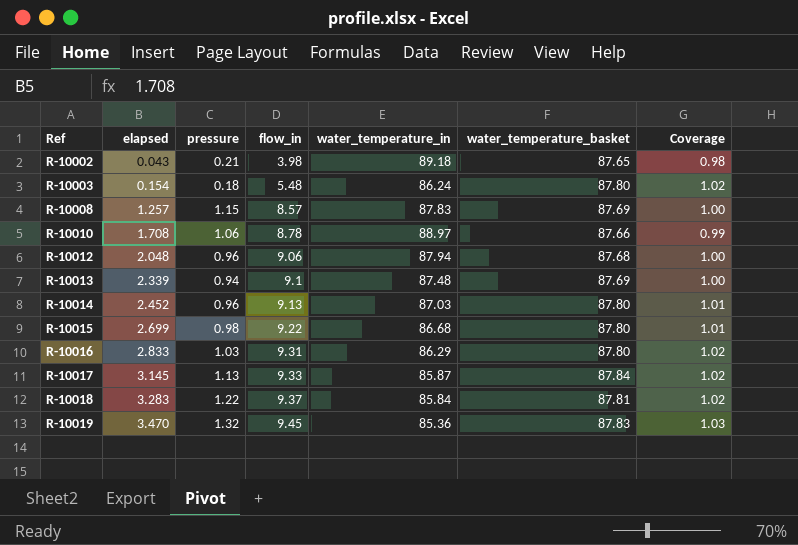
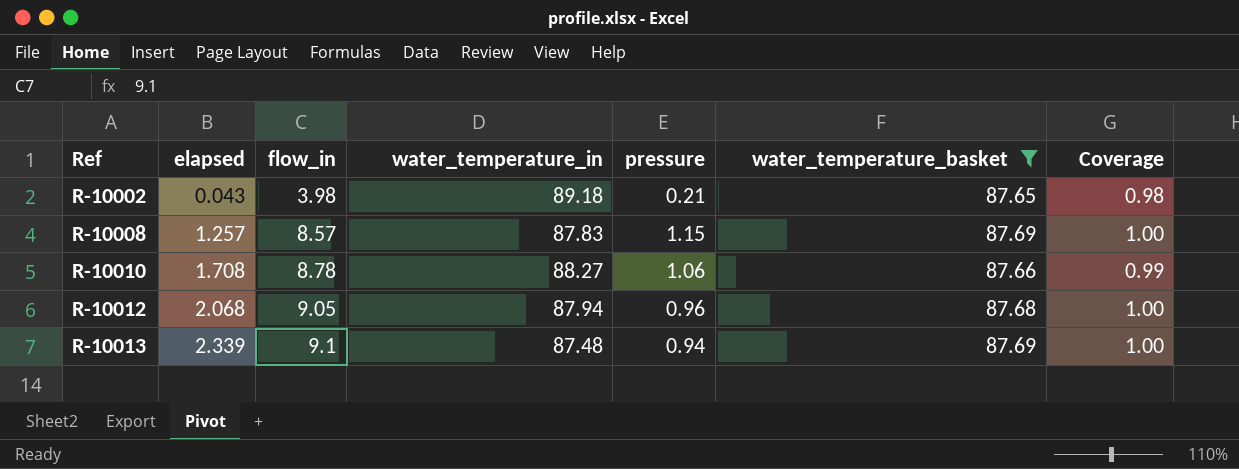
filter: none -> water_temperature_basket <= 87.69
column pressure | position: 3 -> 5
R-10010 | water_temperature_in: 88.97 -> 88.27
R-10012 | elapsed: 2.048 -> 2.068
R-10012 | flow_in: 9.06 -> 9.05

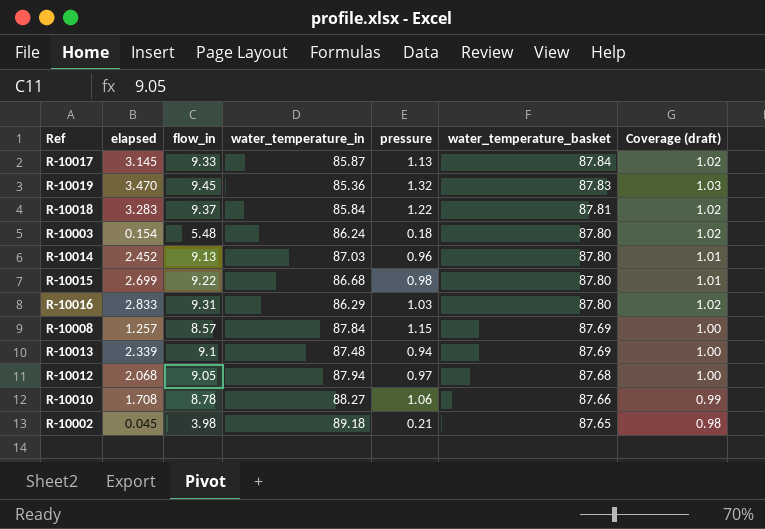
filter: water_temperature_basket <= 87.69 -> none
row order: Ref ascending -> water_temperature_basket descending
column name: Coverage -> Coverage (draft)
R-10008 | water_temperature_in: 87.83 -> 87.84
R-10012 | pressure: 0.96 -> 0.97
R-10002 | elapsed: 0.043 -> 0.045

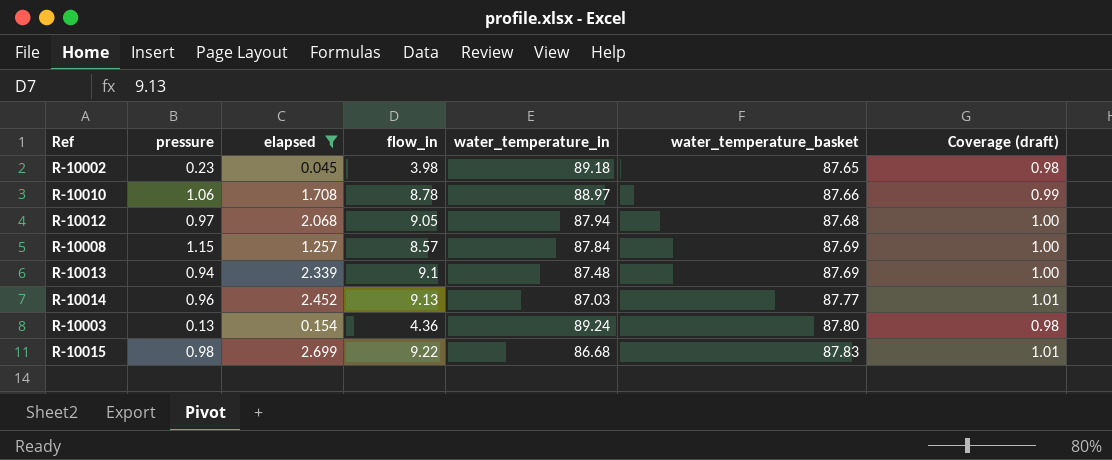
filter: none -> elapsed <= 2.699
row order: water_temperature_basket descending -> water_temperature_basket ascending
column pressure | position: 5 -> 2
R-10002 | pressure: 0.21 -> 0.23
R-10010 | water_temperature_in: 88.27 -> 88.97
R-10014 | water_temperature_basket: 87.80 -> 87.77
R-10003 | pressure: 0.18 -> 0.13
R-10003 | flow_in: 5.48 -> 4.36
R-10003 | water_temperature_in: 86.24 -> 89.24
R-10003 | Coverage (draft): 1.02 -> 0.98
R-10015 | water_temperature_basket: 87.80 -> 87.83

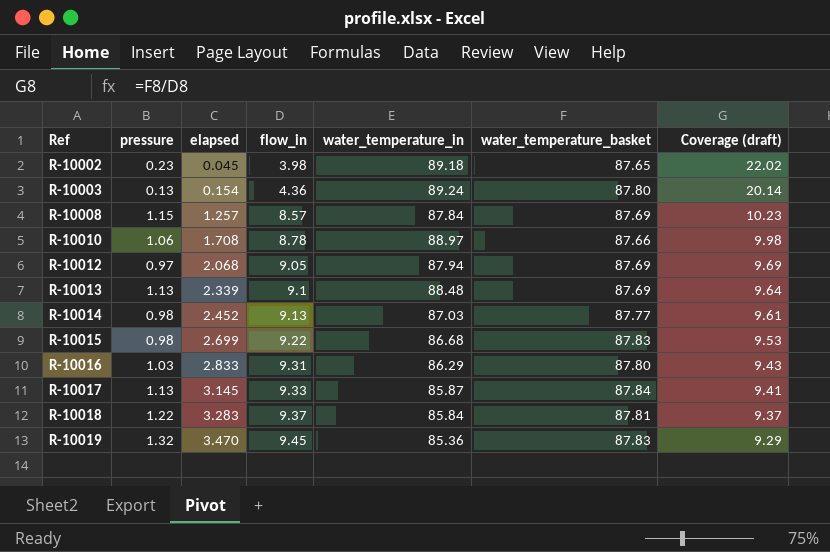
filter: elapsed <= 2.699 -> none
row order: water_temperature_basket ascending -> Ref ascending
column Coverage (draft) | formula: [water_temperature_basket] / [water_temperature_in] -> [water_temperature_basket] / [flow_in]
R-10012 | water_temperature_basket: 87.68 -> 87.69
R-10013 | pressure: 0.94 -> 1.13
R-10013 | water_temperature_in: 87.48 -> 88.48
R-10014 | pressure: 0.96 -> 0.98

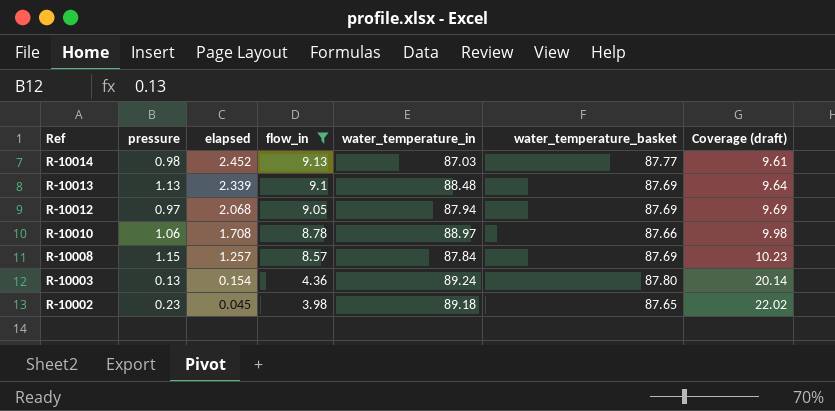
filter: none -> flow_in <= 9.13
row order: Ref ascending -> Ref descending

